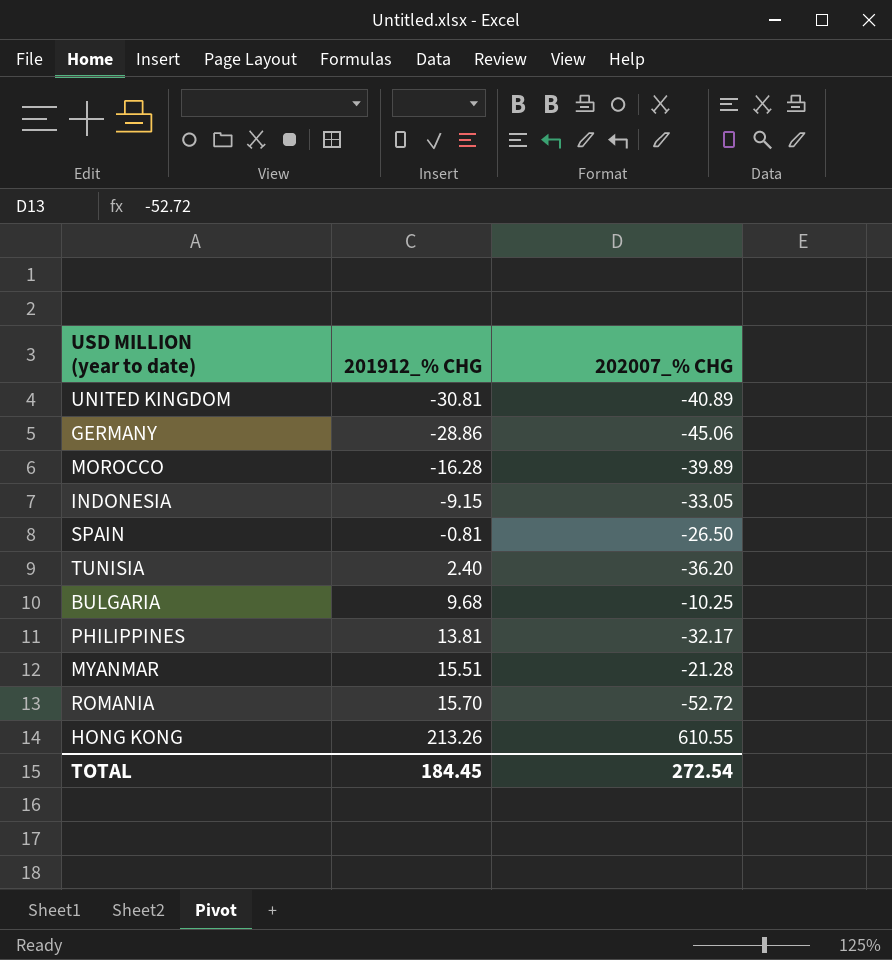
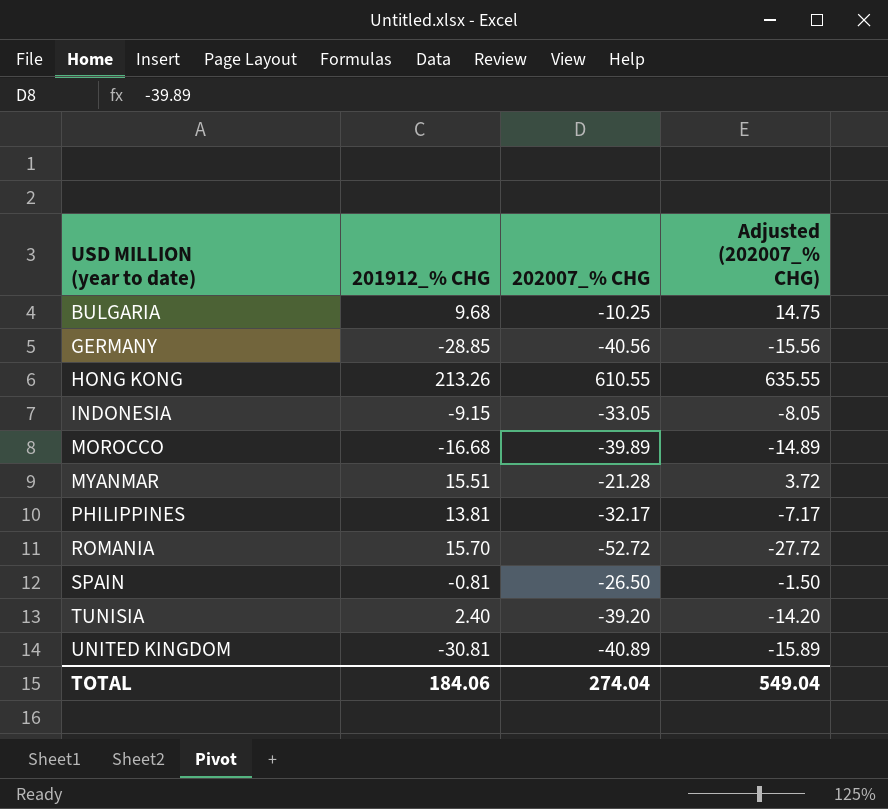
row order: 201912_% CHG ascending -> USD MILLION (year to date) ascending
column Adjusted (202007_% CHG) | formula: none -> [202007_% CHG] + 25
GERMANY | 201912_% CHG: -28.86 -> -28.85
GERMANY | 202007_% CHG: -45.06 -> -40.56
MOROCCO | 201912_% CHG: -16.28 -> -16.68
TUNISIA | 202007_% CHG: -36.20 -> -39.20
TOTAL | 201912_% CHG: 184.45 -> 184.06
TOTAL | 202007_% CHG: 272.54 -> 274.04

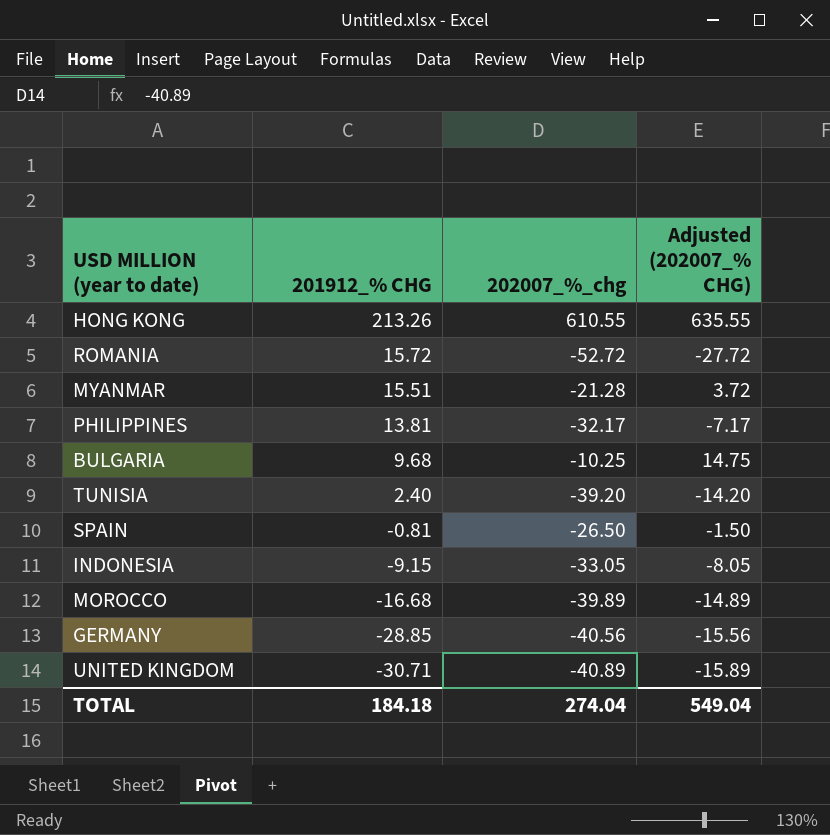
row order: USD MILLION (year to date) ascending -> 201912_% CHG descending
column name: 202007_% CHG -> 202007_%_chg
ROMANIA | 201912_% CHG: 15.70 -> 15.72
UNITED KINGDOM | 201912_% CHG: -30.81 -> -30.71
TOTAL | 201912_% CHG: 184.06 -> 184.18

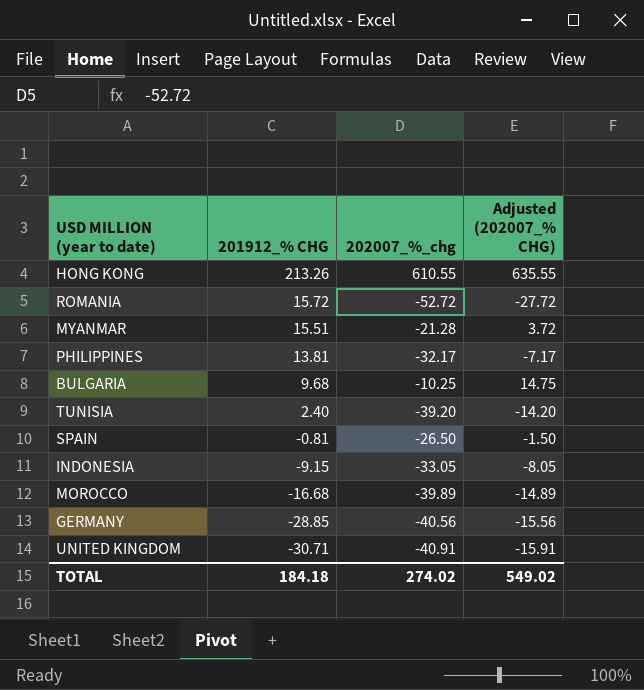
UNITED KINGDOM | 202007_%_chg: -40.89 -> -40.91
UNITED KINGDOM | Adjusted (202007_% CHG): -15.89 -> -15.91
TOTAL | 202007_%_chg: 274.04 -> 274.02
TOTAL | Adjusted (202007_% CHG): 549.04 -> 549.02

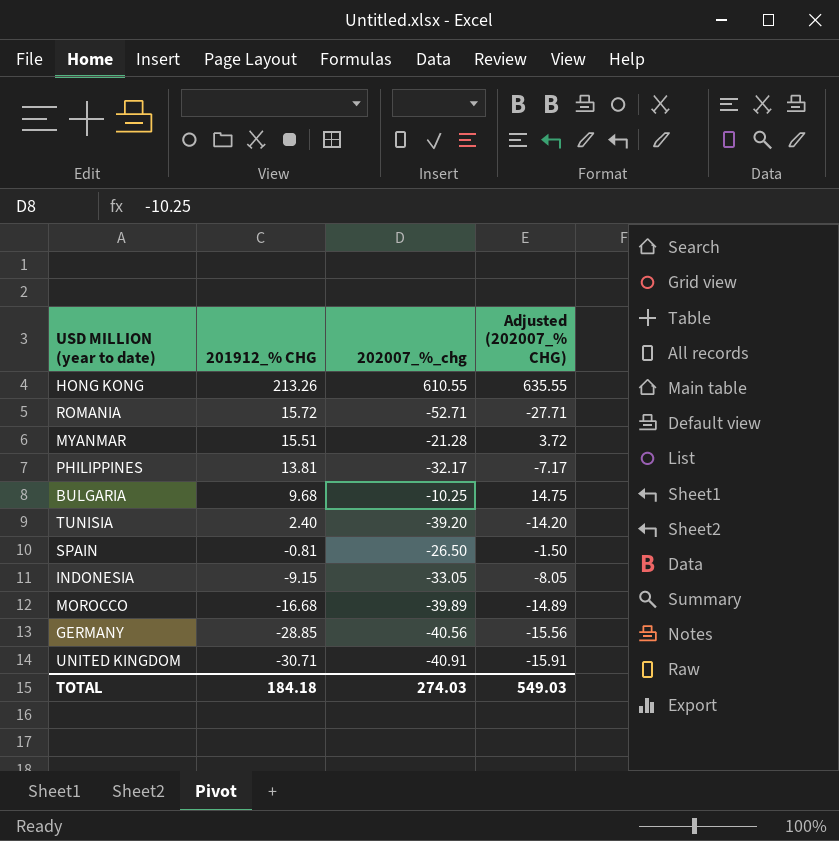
ROMANIA | 202007_%_chg: -52.72 -> -52.71
ROMANIA | Adjusted (202007_% CHG): -27.72 -> -27.71
TOTAL | 202007_%_chg: 274.02 -> 274.03
TOTAL | Adjusted (202007_% CHG): 549.02 -> 549.03

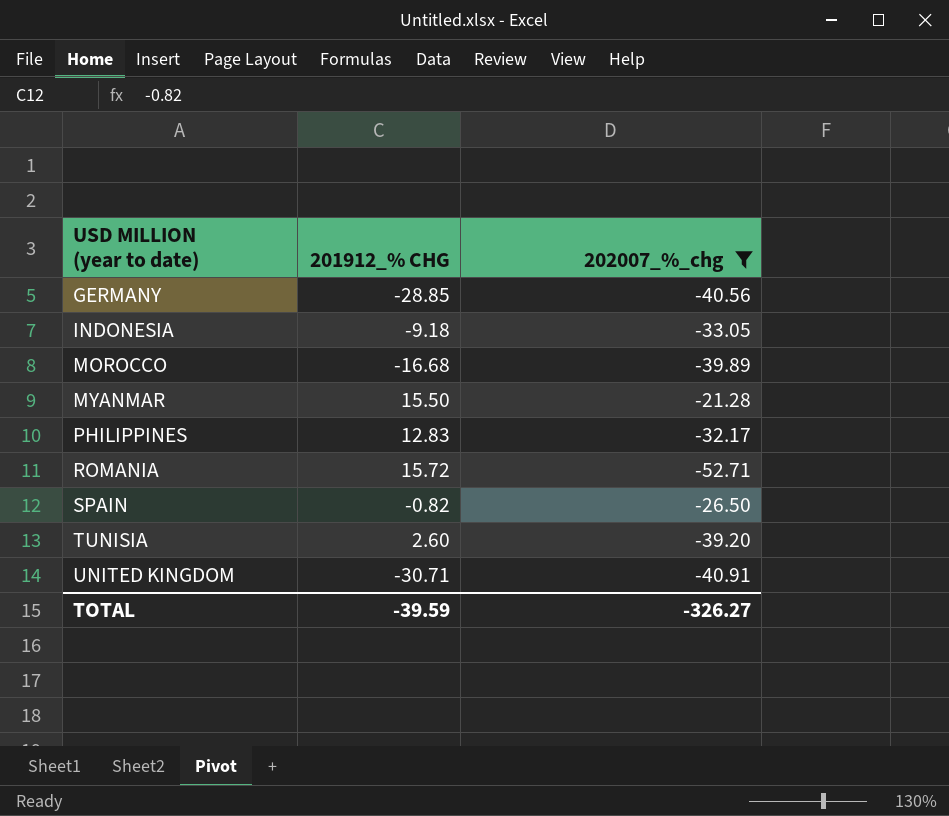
filter: none -> 202007_%_chg <= -21.28
row order: 201912_% CHG descending -> USD MILLION (year to date) ascending
column Adjusted (202007_% CHG) | formula: [202007_%_chg] + 25 -> none
INDONESIA | 201912_% CHG: -9.15 -> -9.18
MYANMAR | 201912_% CHG: 15.51 -> 15.50
PHILIPPINES | 201912_% CHG: 13.81 -> 12.83
SPAIN | 201912_% CHG: -0.81 -> -0.82
TUNISIA | 201912_% CHG: 2.40 -> 2.60
TOTAL | 201912_% CHG: 184.18 -> -39.59
TOTAL | 202007_%_chg: 274.03 -> -326.27

